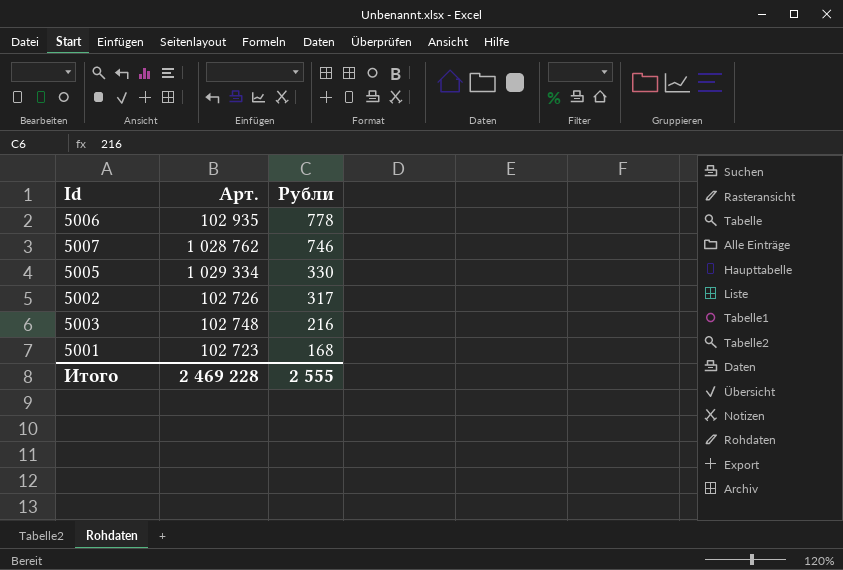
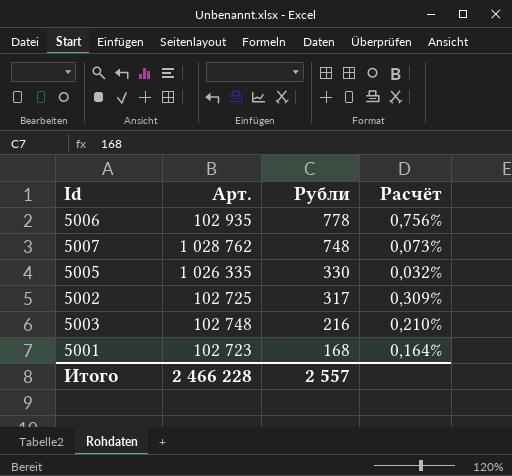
column Расчёт | formula: none -> [Рубли] / [Арт.]
5007 | Рубли: 746 -> 748
5005 | Арт.: 1 029 334 -> 1 026 335
5002 | Арт.: 102 726 -> 102 725
Итого | Арт.: 2 469 228 -> 2 466 228
Итого | Рубли: 2 555 -> 2 557

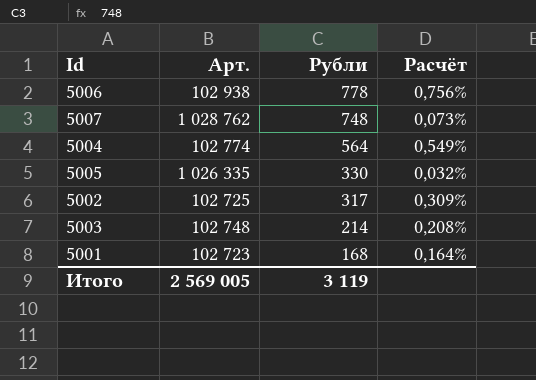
5006 | Арт.: 102 935 -> 102 938
row 5004: none -> 102 774 | 564 | 0,549%
5003 | Рубли: 216 -> 214
5003 | Расчёт: 0,210% -> 0,208%
Итого | Арт.: 2 466 228 -> 2 569 005
Итого | Рубли: 2 557 -> 3 119

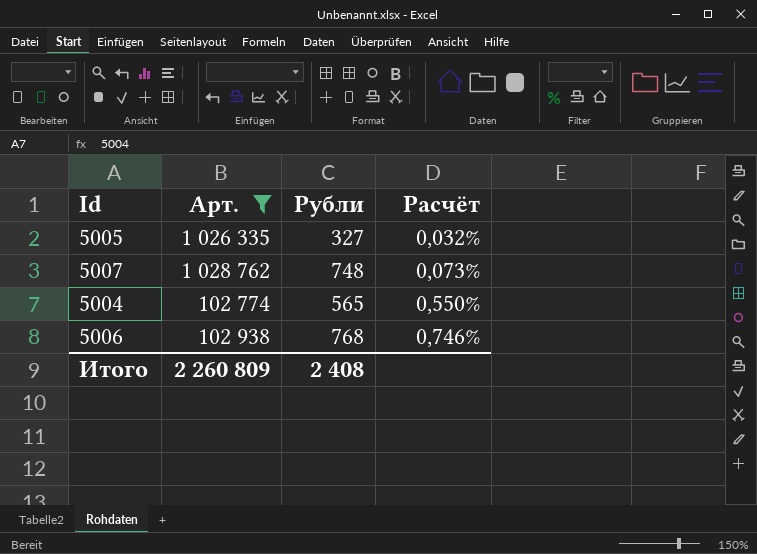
filter: none -> Арт. >= 102 774
row order: Рубли descending -> Расчёт ascending
5005 | Рубли: 330 -> 327
5004 | Рубли: 564 -> 565
5004 | Расчёт: 0,549% -> 0,550%
5006 | Рубли: 778 -> 768
5006 | Расчёт: 0,756% -> 0,746%
Итого | Арт.: 2 569 005 -> 2 260 809
Итого | Рубли: 3 119 -> 2 408

